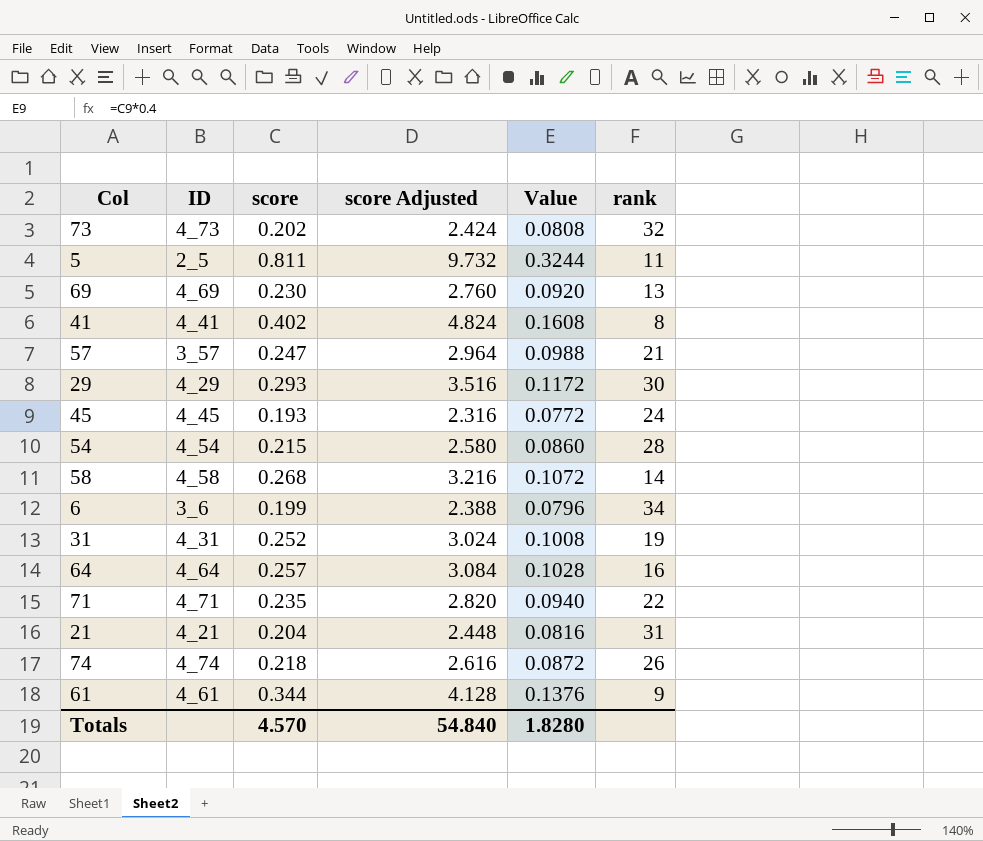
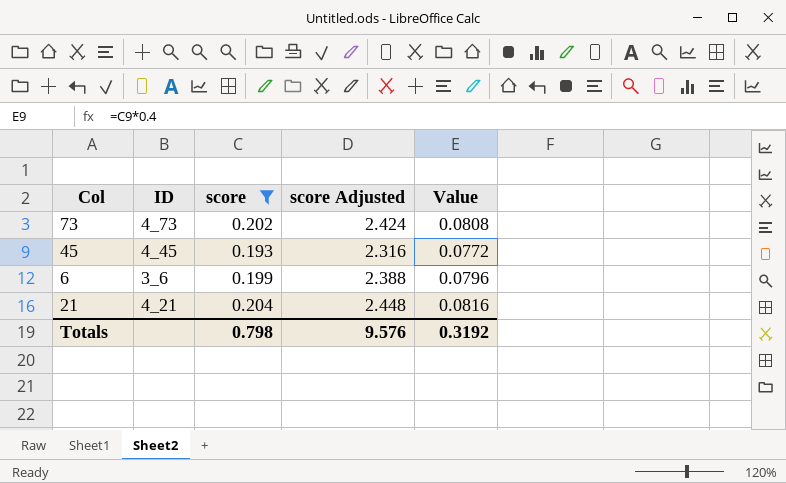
filter: none -> score <= 0.204
column rank | position: 6 -> none
Totals | score: 4.570 -> 0.798
Totals | score Adjusted: 54.840 -> 9.576
Totals | Value: 1.8280 -> 0.3192

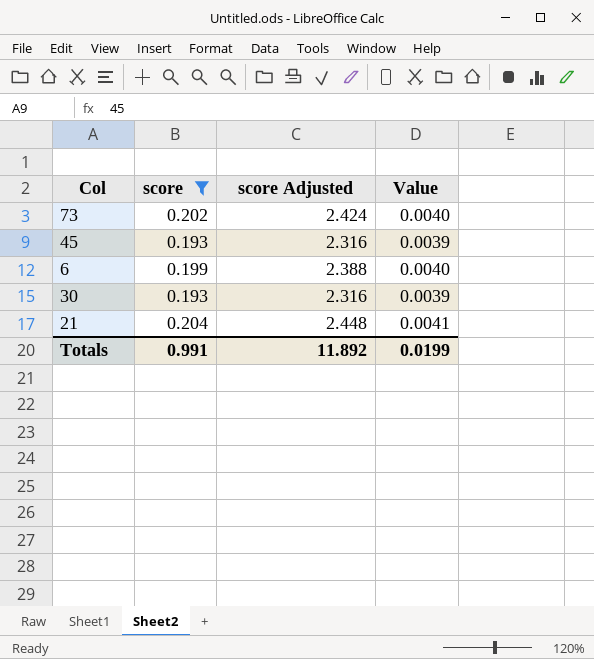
column ID | position: 2 -> none
column Value | formula: [score] * 0.4 -> [score] * 0.02
row 30: none -> 0.193 | 2.316 | 0.0039
Totals | score: 0.798 -> 0.991
Totals | score Adjusted: 9.576 -> 11.892
Totals | Value: 0.3192 -> 0.0199

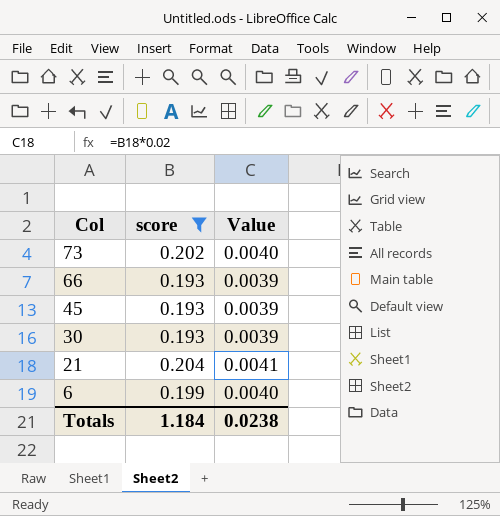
row order: none -> Col descending
column score Adjusted | formula: [score] * 12 -> none
row 66: none -> 0.193 | 0.0039
Totals | score: 0.991 -> 1.184
Totals | Value: 0.0199 -> 0.0238

